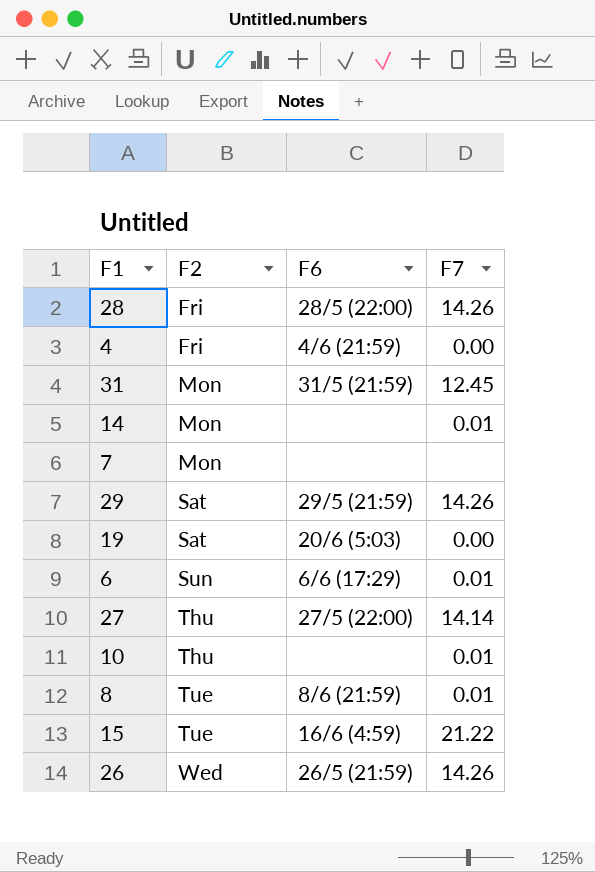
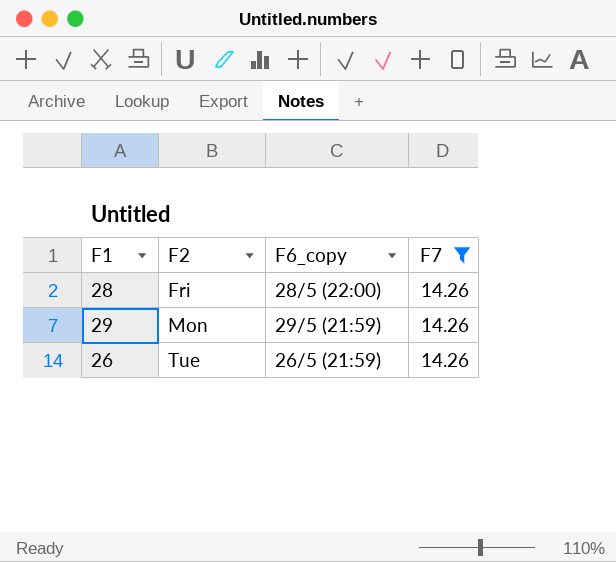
filter: none -> F7 = 14.26
column name: F6 -> F6_copy
29 | F2: Sat -> Mon
26 | F2: Wed -> Tue

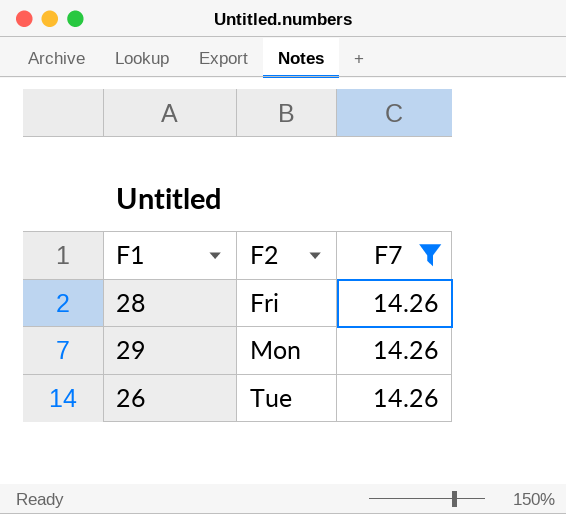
column F6_copy | position: 3 -> none

